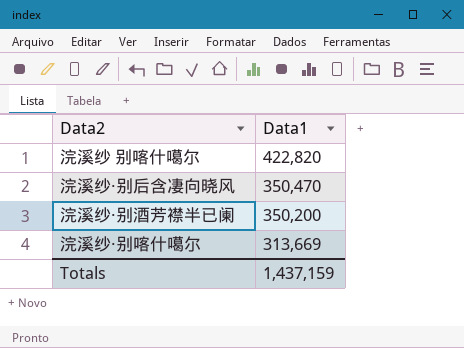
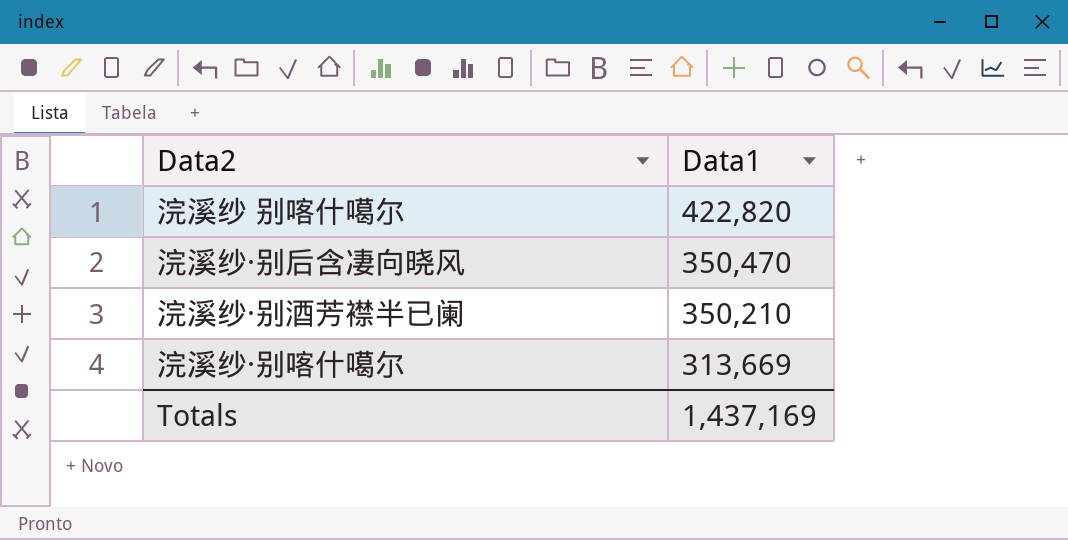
浣溪纱·别酒芳襟半已阑 | Data1: 350,200 -> 350,210
Totals | Data1: 1,437,159 -> 1,437,169

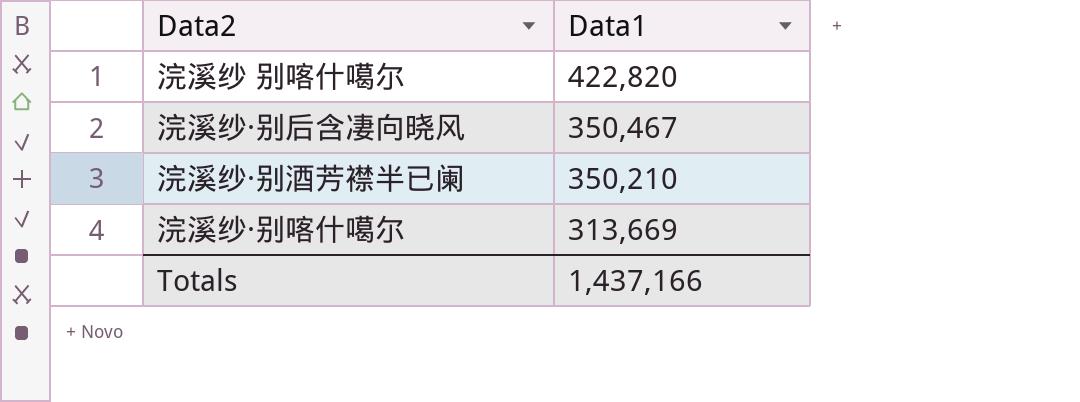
浣溪纱·别后含凄向晓风 | Data1: 350,470 -> 350,467
Totals | Data1: 1,437,169 -> 1,437,166

